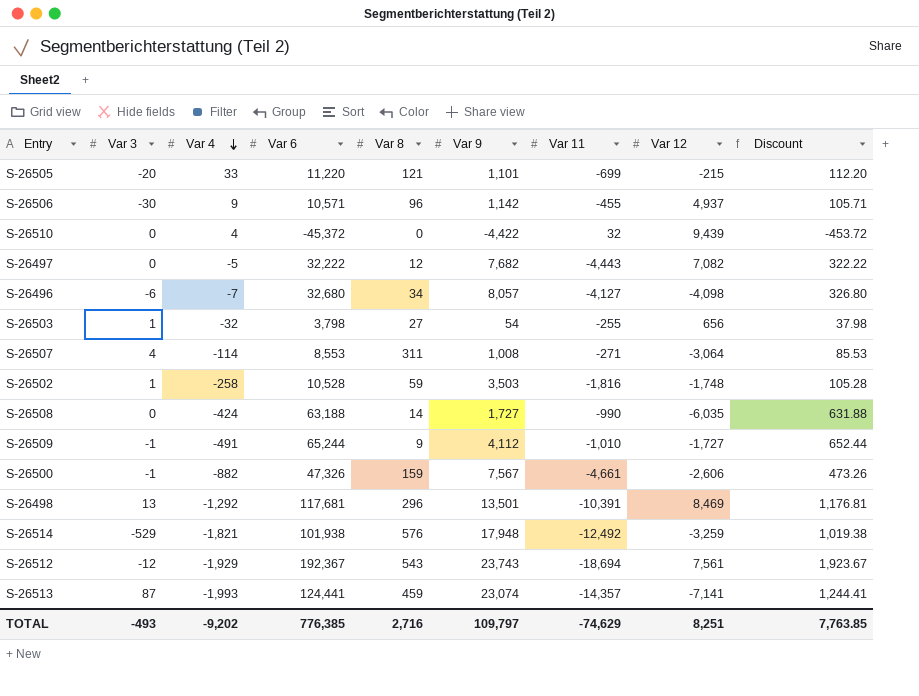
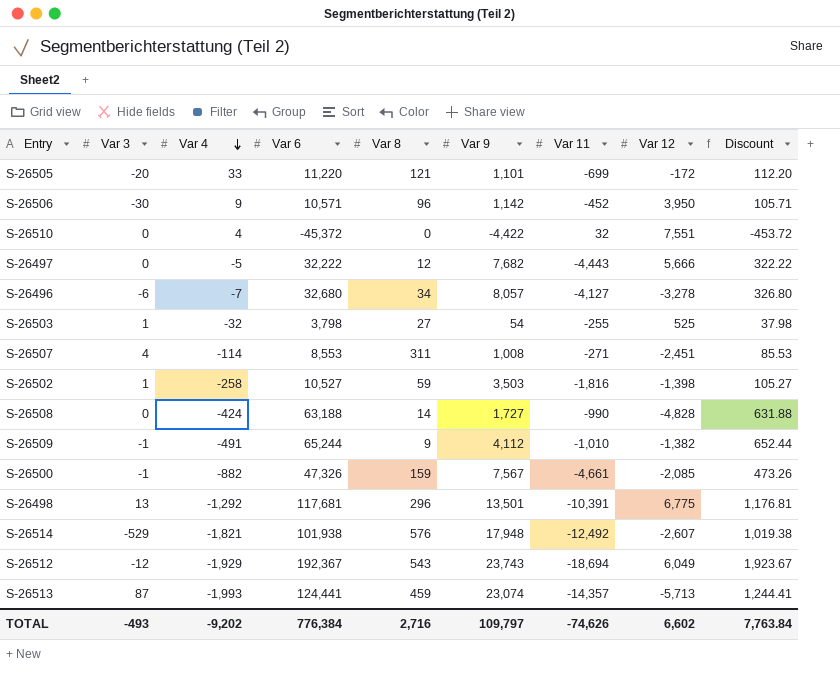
S-26505 | Var 12: -215 -> -172
S-26506 | Var 11: -455 -> -452
S-26506 | Var 12: 4,937 -> 3,950
S-26510 | Var 12: 9,439 -> 7,551
S-26497 | Var 12: 7,082 -> 5,666
S-26496 | Var 12: -4,098 -> -3,278
S-26503 | Var 12: 656 -> 525
S-26507 | Var 12: -3,064 -> -2,451
S-26502 | Var 6: 10,528 -> 10,527
S-26502 | Var 12: -1,748 -> -1,398
S-26502 | Discount: 105.28 -> 105.27
S-26508 | Var 12: -6,035 -> -4,828
S-26509 | Var 12: -1,727 -> -1,382
S-26500 | Var 12: -2,606 -> -2,085
S-26498 | Var 12: 8,469 -> 6,775
S-26514 | Var 12: -3,259 -> -2,607
S-26512 | Var 12: 7,561 -> 6,049
S-26513 | Var 12: -7,141 -> -5,713
TOTAL | Var 6: 776,385 -> 776,384
TOTAL | Var 11: -74,629 -> -74,626
TOTAL | Var 12: 8,251 -> 6,602
TOTAL | Discount: 7,763.85 -> 7,763.84

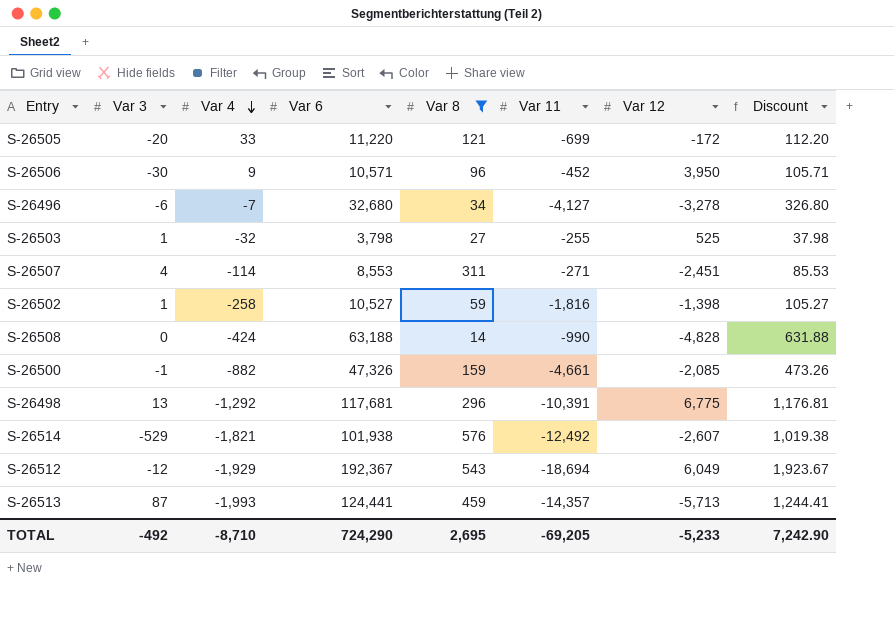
filter: none -> Var 8 >= 14
column Var 9 | position: 6 -> none
TOTAL | Var 3: -493 -> -492
TOTAL | Var 4: -9,202 -> -8,710
TOTAL | Var 6: 776,384 -> 724,290
TOTAL | Var 8: 2,716 -> 2,695
TOTAL | Var 11: -74,626 -> -69,205
TOTAL | Var 12: 6,602 -> -5,233
TOTAL | Discount: 7,763.84 -> 7,242.90

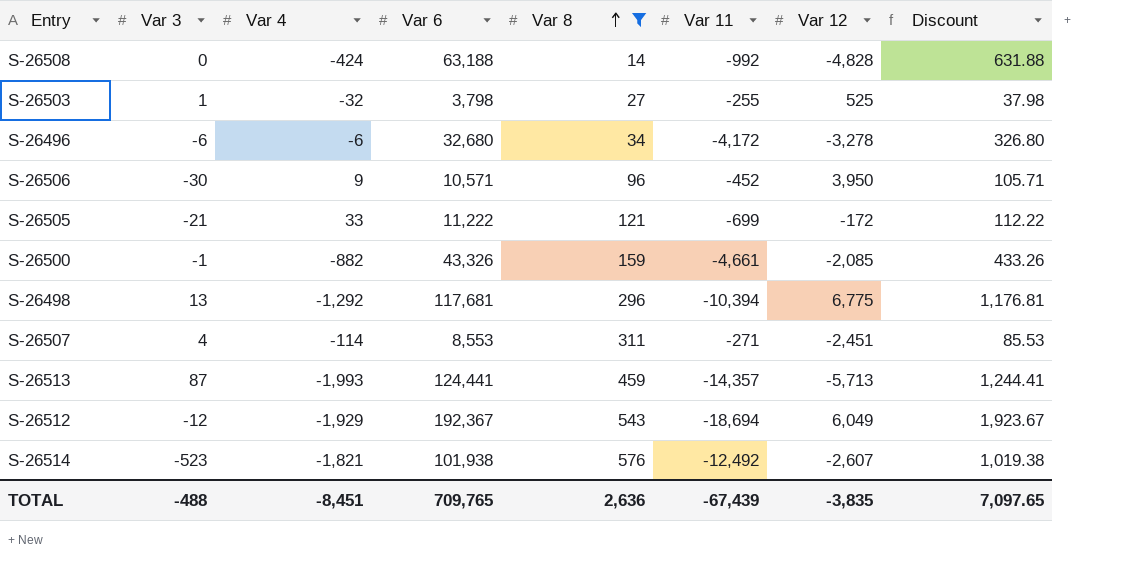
row order: Var 4 descending -> Var 8 ascending
row S-26502: 1 | -258 | 10,527 | 59 | -1,816 | -1,398 | 105.27 -> none
S-26508 | Var 11: -990 -> -992
S-26496 | Var 4: -7 -> -6
S-26496 | Var 11: -4,127 -> -4,172
S-26505 | Var 3: -20 -> -21
S-26505 | Var 6: 11,220 -> 11,222
S-26505 | Discount: 112.20 -> 112.22
S-26500 | Var 6: 47,326 -> 43,326
S-26500 | Discount: 473.26 -> 433.26
S-26498 | Var 11: -10,391 -> -10,394
S-26514 | Var 3: -529 -> -523
TOTAL | Var 3: -492 -> -488
TOTAL | Var 4: -8,710 -> -8,451
TOTAL | Var 6: 724,290 -> 709,765
TOTAL | Var 8: 2,695 -> 2,636
TOTAL | Var 11: -69,205 -> -67,439
TOTAL | Var 12: -5,233 -> -3,835
TOTAL | Discount: 7,242.90 -> 7,097.65

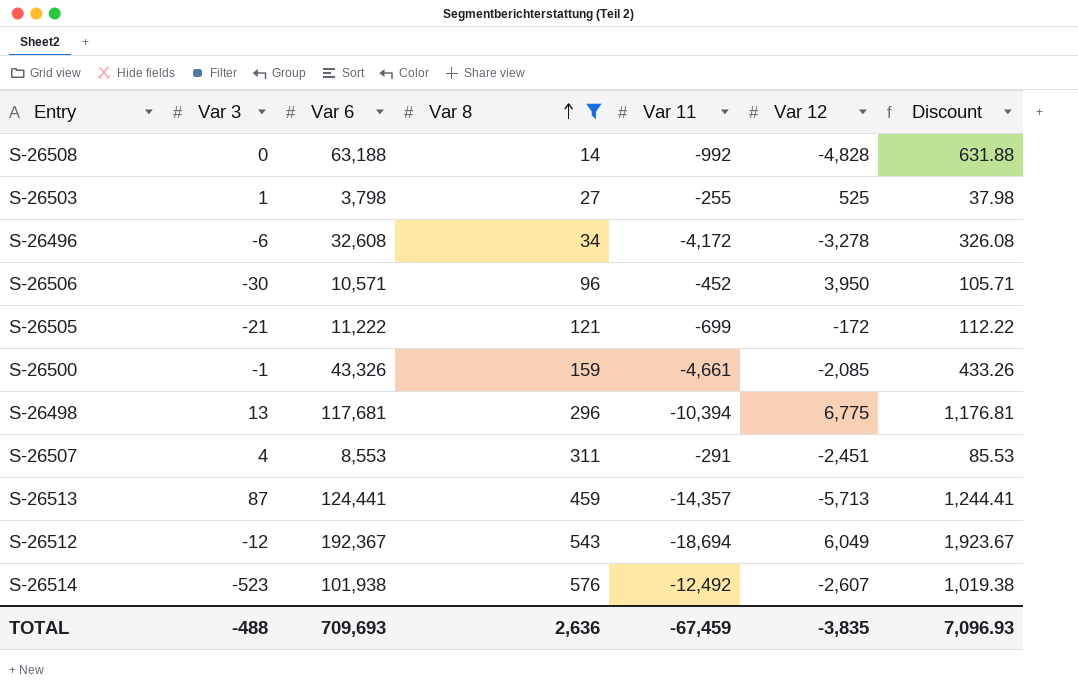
column Var 4 | position: 3 -> none
S-26496 | Var 6: 32,680 -> 32,608
S-26496 | Discount: 326.80 -> 326.08
S-26507 | Var 11: -271 -> -291
TOTAL | Var 6: 709,765 -> 709,693
TOTAL | Var 11: -67,439 -> -67,459
TOTAL | Discount: 7,097.65 -> 7,096.93

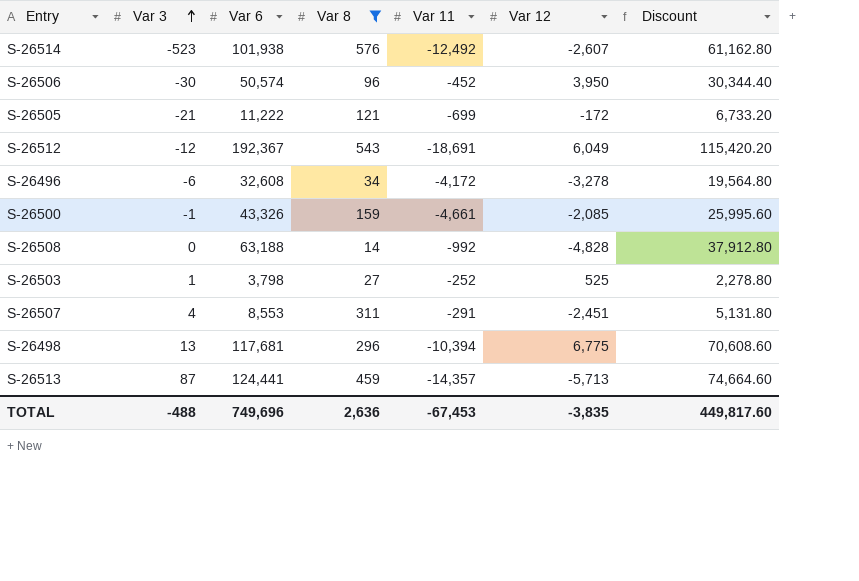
row order: Var 8 ascending -> Var 3 ascending
column Discount | formula: [Var 6] * 0.01 -> [Var 6] * 0.6
S-26506 | Var 6: 10,571 -> 50,574
S-26512 | Var 11: -18,694 -> -18,691
S-26503 | Var 11: -255 -> -252
TOTAL | Var 6: 709,693 -> 749,696
TOTAL | Var 11: -67,459 -> -67,453
TOTAL | Discount: 7,096.93 -> 449,817.60

